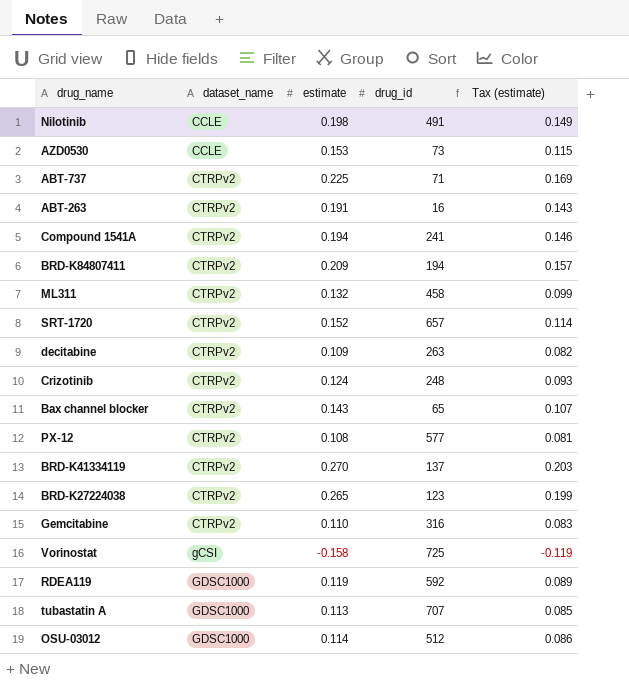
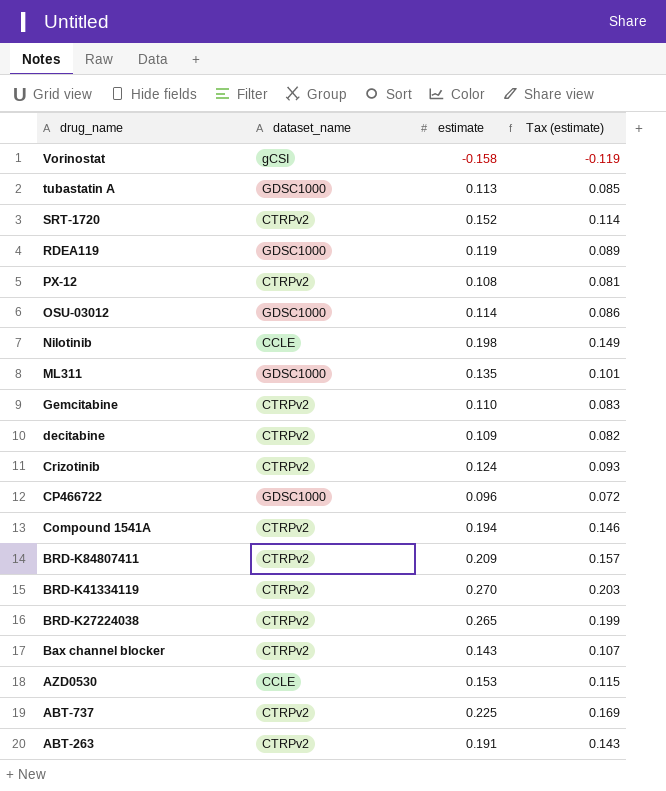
row order: dataset_name ascending -> drug_name descending
column drug_id | position: 4 -> none
ML311 | dataset_name: CTRPv2 -> GDSC1000
ML311 | estimate: 0.132 -> 0.135
ML311 | Tax (estimate): 0.099 -> 0.101
row CP466722: none -> GDSC1000 | 0.096 | 0.072

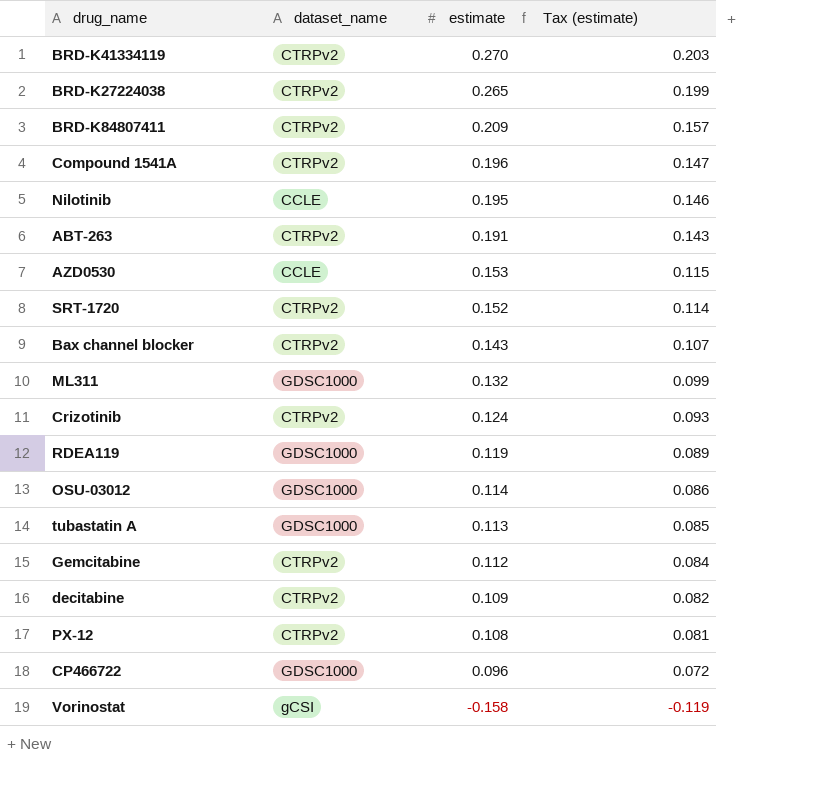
row order: drug_name descending -> estimate descending
row ABT-737: CTRPv2 | 0.225 | 0.169 -> none
Compound 1541A | estimate: 0.194 -> 0.196
Compound 1541A | Tax (estimate): 0.146 -> 0.147
Nilotinib | estimate: 0.198 -> 0.195
Nilotinib | Tax (estimate): 0.149 -> 0.146
ML311 | estimate: 0.135 -> 0.132
ML311 | Tax (estimate): 0.101 -> 0.099
Gemcitabine | estimate: 0.110 -> 0.112
Gemcitabine | Tax (estimate): 0.083 -> 0.084

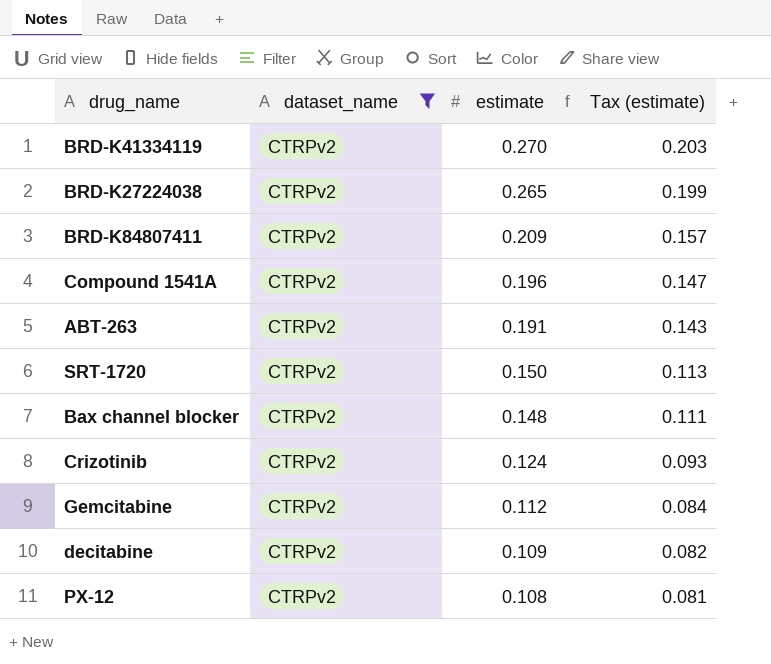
filter: none -> dataset_name = CTRPv2
SRT-1720 | estimate: 0.152 -> 0.150
SRT-1720 | Tax (estimate): 0.114 -> 0.113
Bax channel blocker | estimate: 0.143 -> 0.148
Bax channel blocker | Tax (estimate): 0.107 -> 0.111

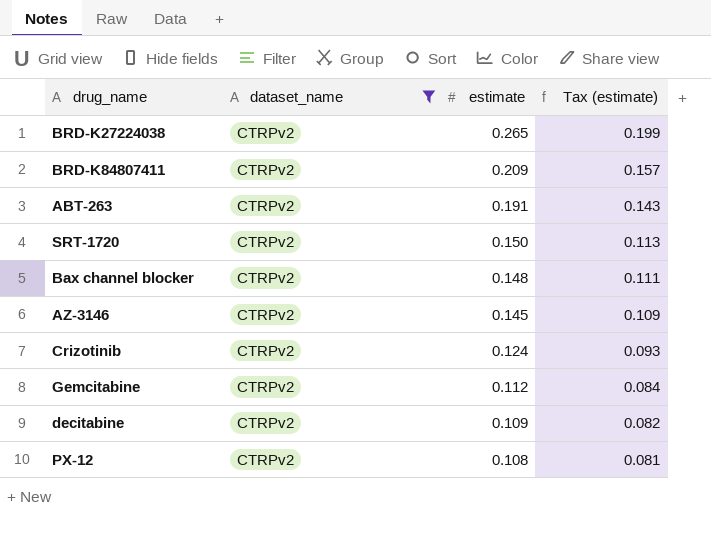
row BRD-K41334119: CTRPv2 | 0.270 | 0.203 -> none
row Compound 1541A: CTRPv2 | 0.196 | 0.147 -> none
row AZ-3146: none -> CTRPv2 | 0.145 | 0.109

